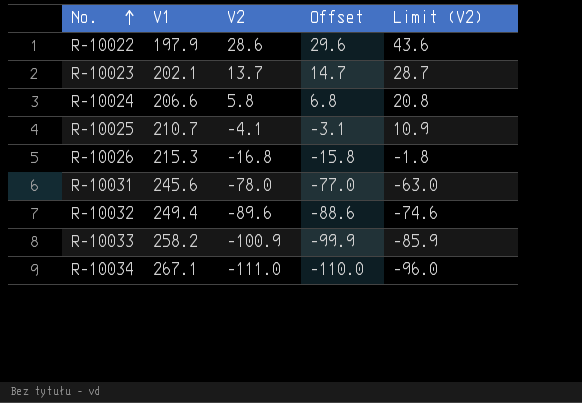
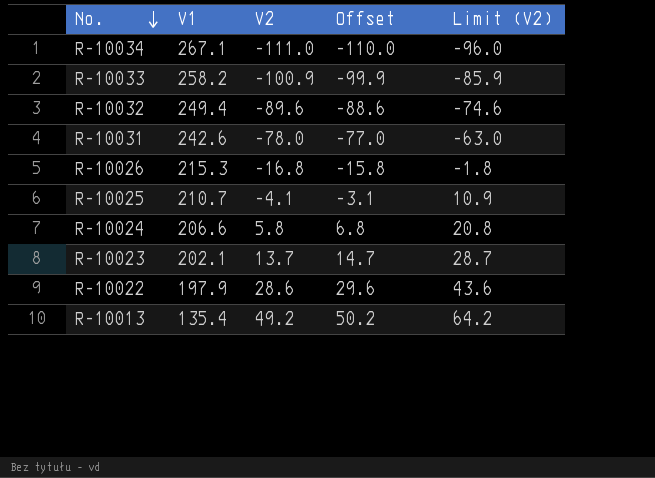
row order: No. ascending -> No. descending
R-10031 | V1: 245.6 -> 242.6
row R-10013: none -> 135.4 | 49.2 | 50.2 | 64.2

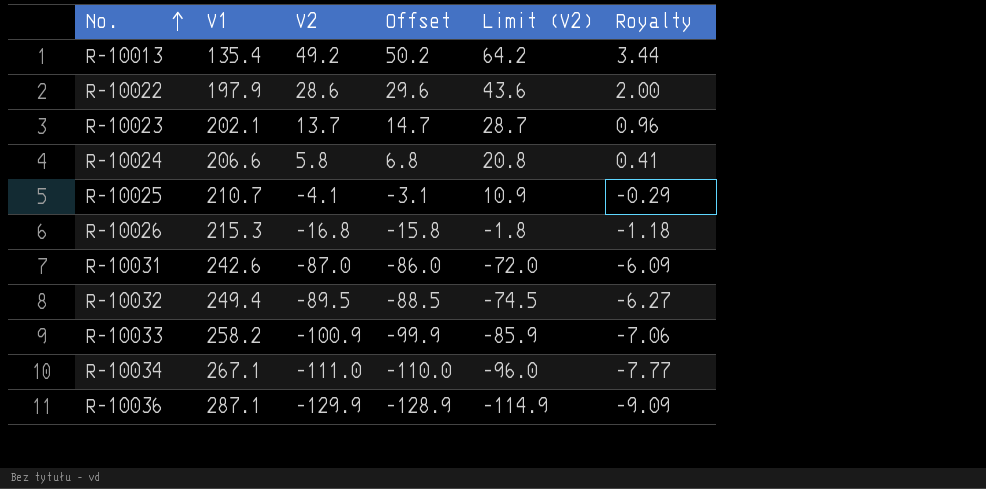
row order: No. descending -> No. ascending
column Royalty | formula: none -> [V2] * 0.07
R-10031 | V2: -78.0 -> -87.0
R-10031 | Offset: -77.0 -> -86.0
R-10031 | Limit (V2): -63.0 -> -72.0
R-10032 | V2: -89.6 -> -89.5
R-10032 | Offset: -88.6 -> -88.5
R-10032 | Limit (V2): -74.6 -> -74.5
row R-10036: none -> 287.1 | -129.9 | -128.9 | -114.9 | -9.09

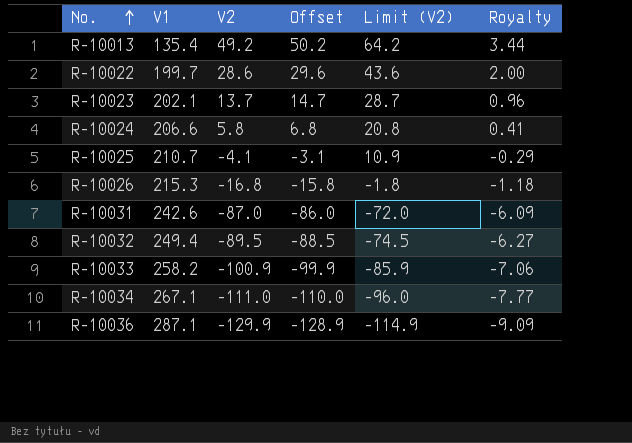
R-10022 | V1: 197.9 -> 199.7

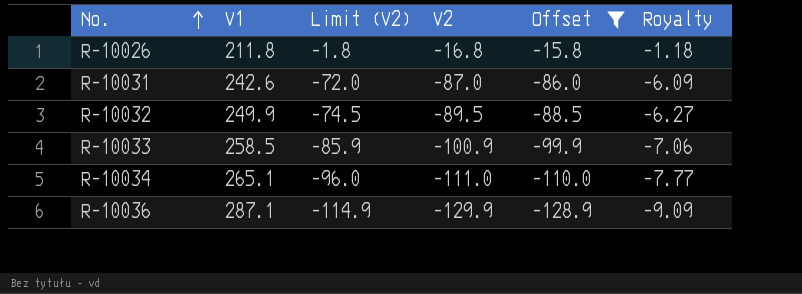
filter: none -> Offset <= -15.8
column Limit (V2) | position: 5 -> 3
R-10026 | V1: 215.3 -> 211.8
R-10032 | V1: 249.4 -> 249.9
R-10033 | V1: 258.2 -> 258.5
R-10034 | V1: 267.1 -> 265.1

